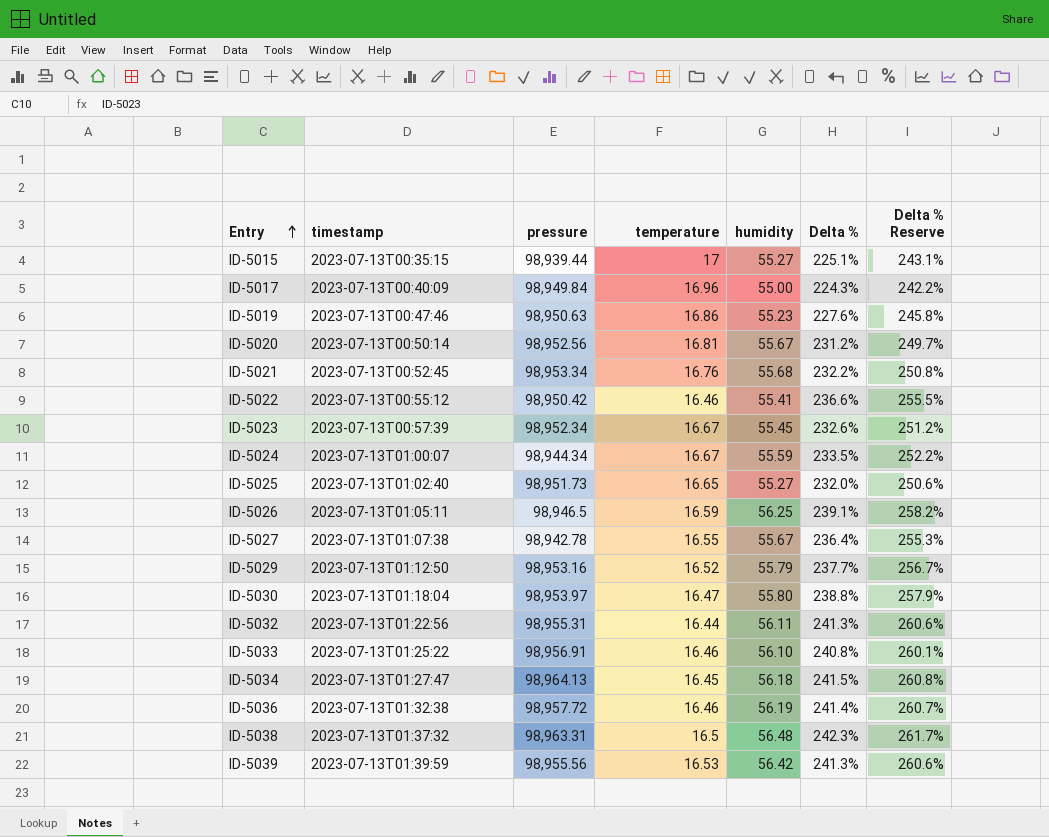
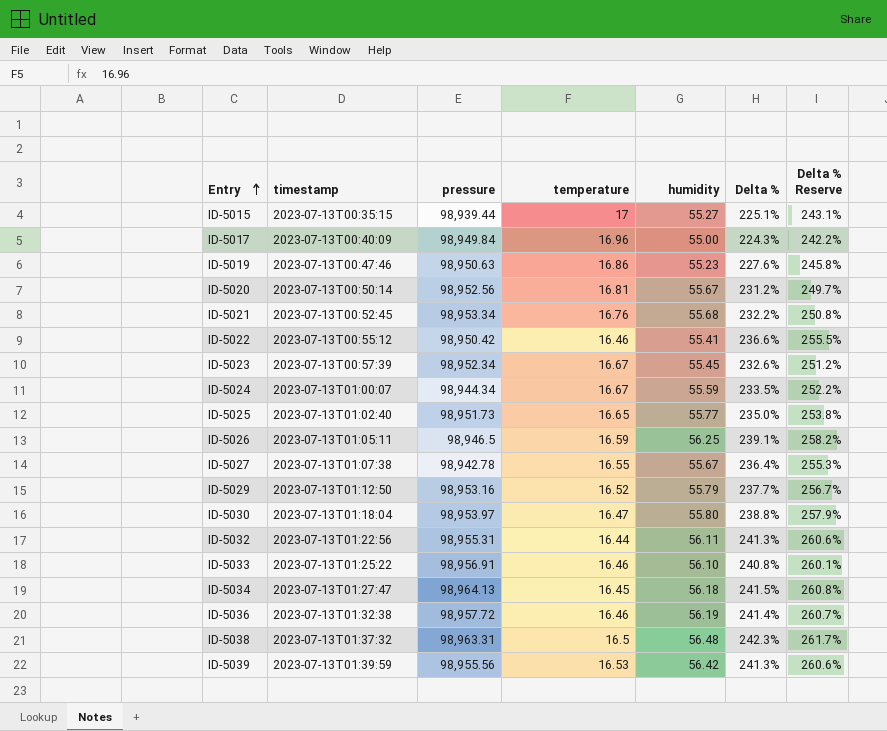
ID-5025 | humidity: 55.27 -> 55.77
ID-5025 | Delta %: 232.0% -> 235.0%
ID-5025 | Delta % Reserve: 250.6% -> 253.8%

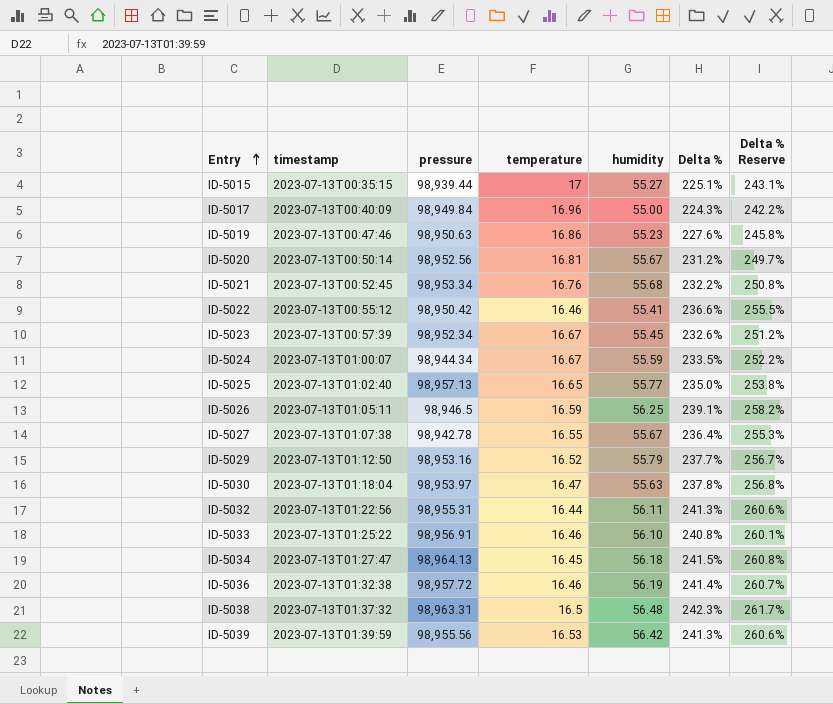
ID-5025 | pressure: 98,951.73 -> 98,957.13
ID-5030 | humidity: 55.80 -> 55.63
ID-5030 | Delta %: 238.8% -> 237.8%
ID-5030 | Delta % Reserve: 257.9% -> 256.8%

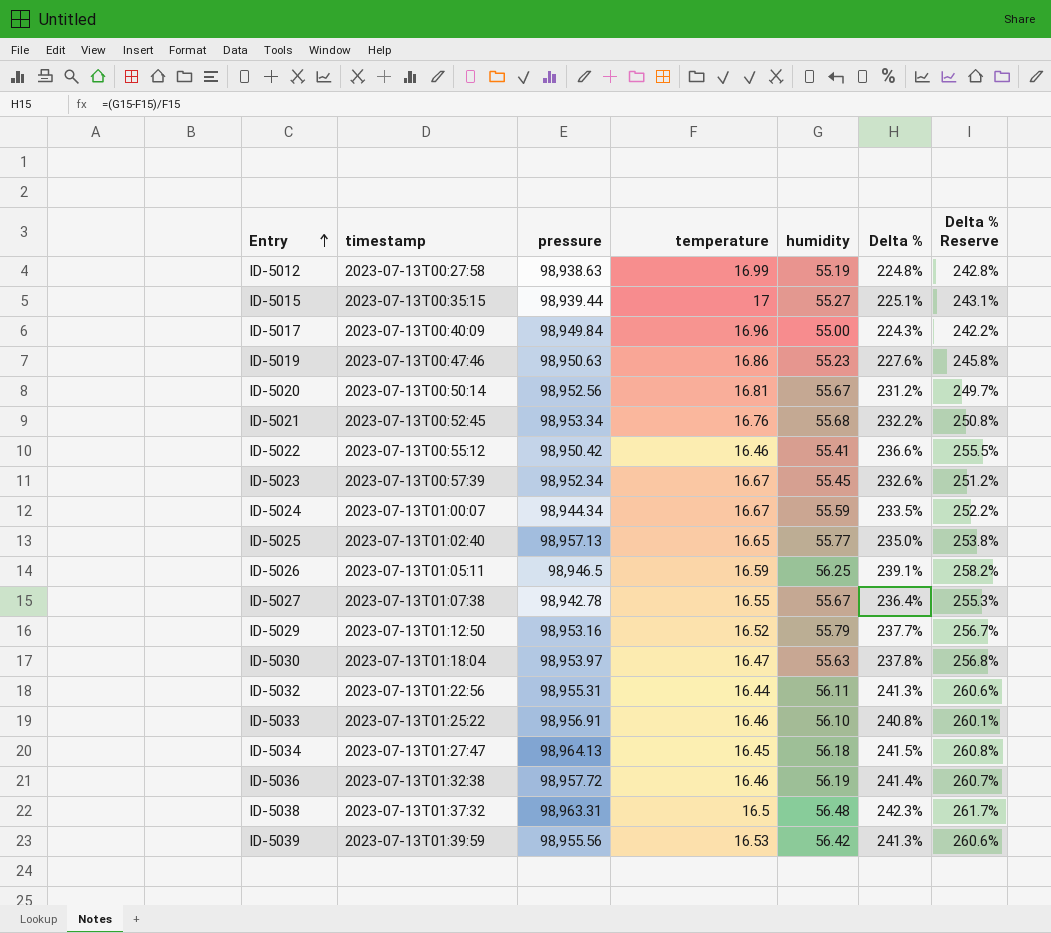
row ID-5012: none -> 2023-07-13T00:27:58 | 98,938.63 | 16.99 | 55.19 | 224.8% | 242.8%

